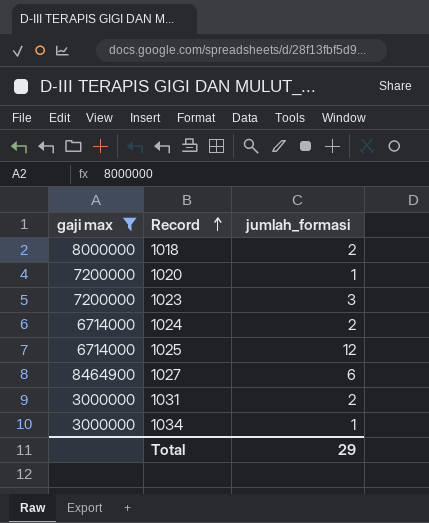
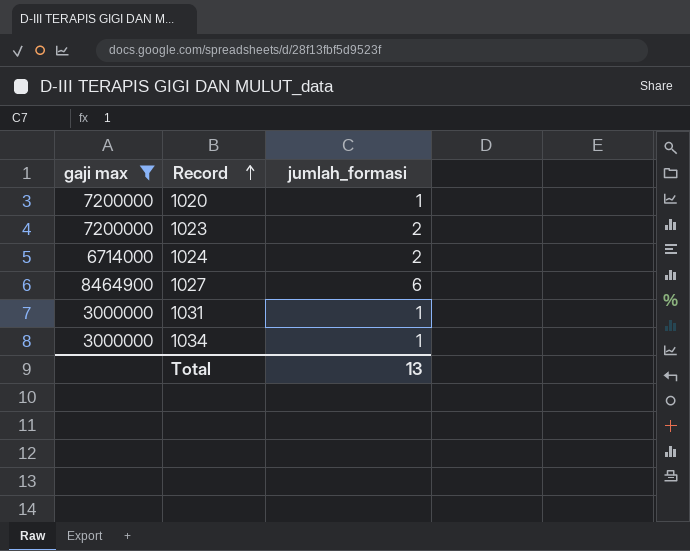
row 1018: 8000000 | 2 -> none
row 1025: 6714000 | 12 -> none
1023 | jumlah_formasi: 3 -> 2
1031 | jumlah_formasi: 2 -> 1
Total | jumlah_formasi: 29 -> 13

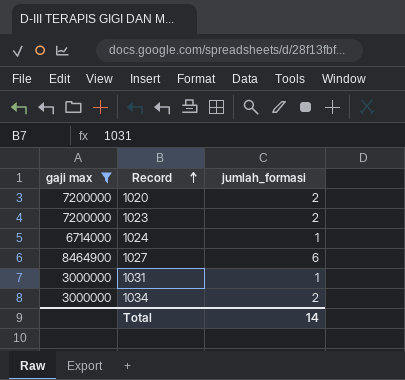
1020 | jumlah_formasi: 1 -> 2
1024 | jumlah_formasi: 2 -> 1
1034 | jumlah_formasi: 1 -> 2
Total | jumlah_formasi: 13 -> 14

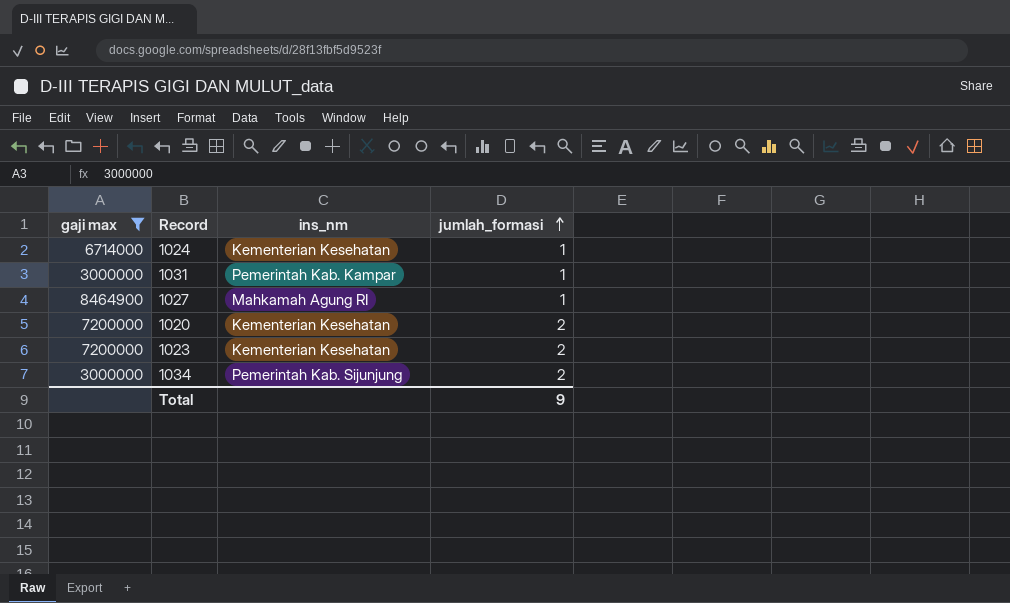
row order: Record ascending -> jumlah_formasi ascending
column ins_nm | position: none -> 3
1027 | jumlah_formasi: 6 -> 1
Total | jumlah_formasi: 14 -> 9

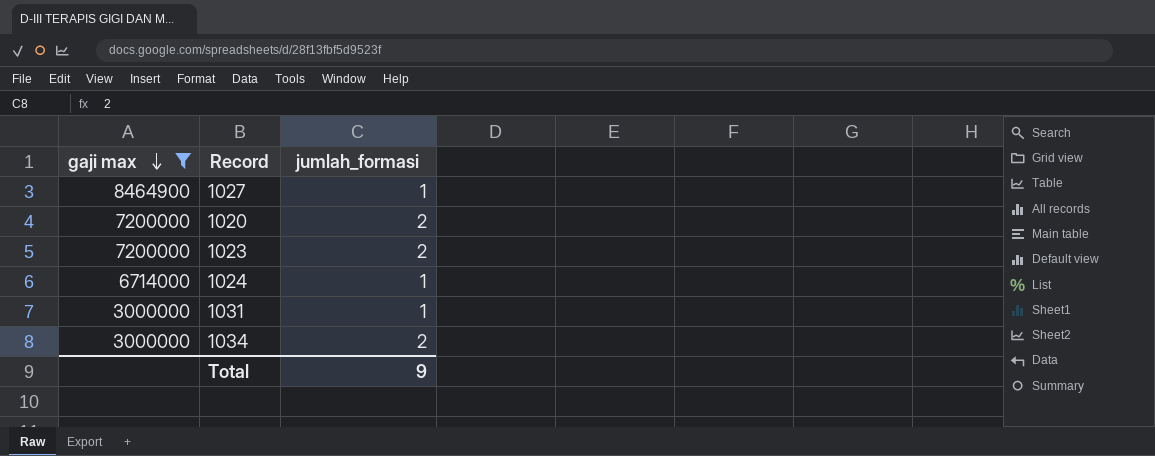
row order: jumlah_formasi ascending -> gaji max descending
column ins_nm | position: 3 -> none

